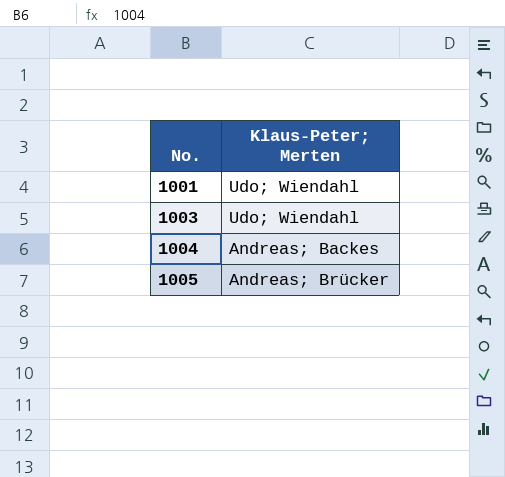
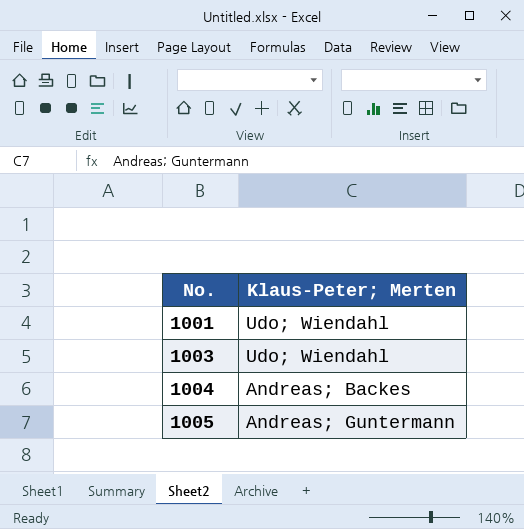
1005 | Klaus-Peter; Merten: Andreas; Brücker -> Andreas; Guntermann

